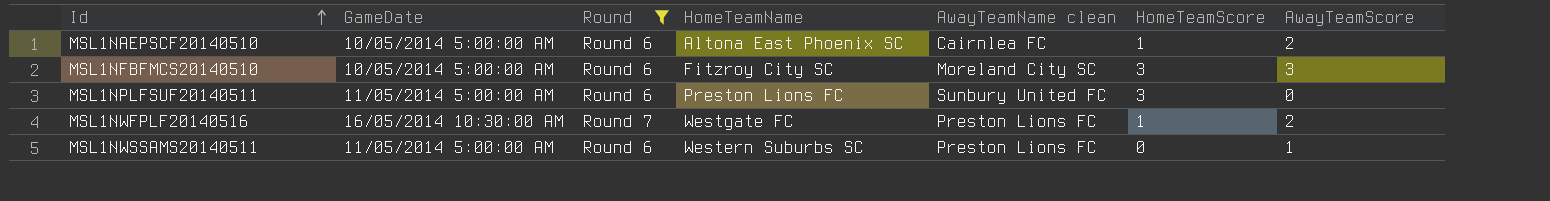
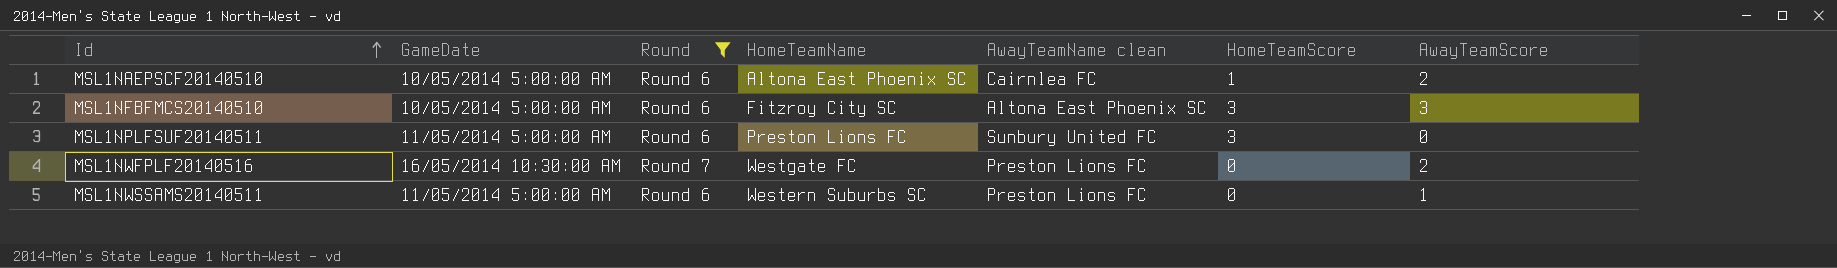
MSL1NFBFMCS20140510 | AwayTeamName clean: Moreland City SC -> Altona East Phoenix SC
MSL1NWFPLF20140516 | HomeTeamScore: 1 -> 0

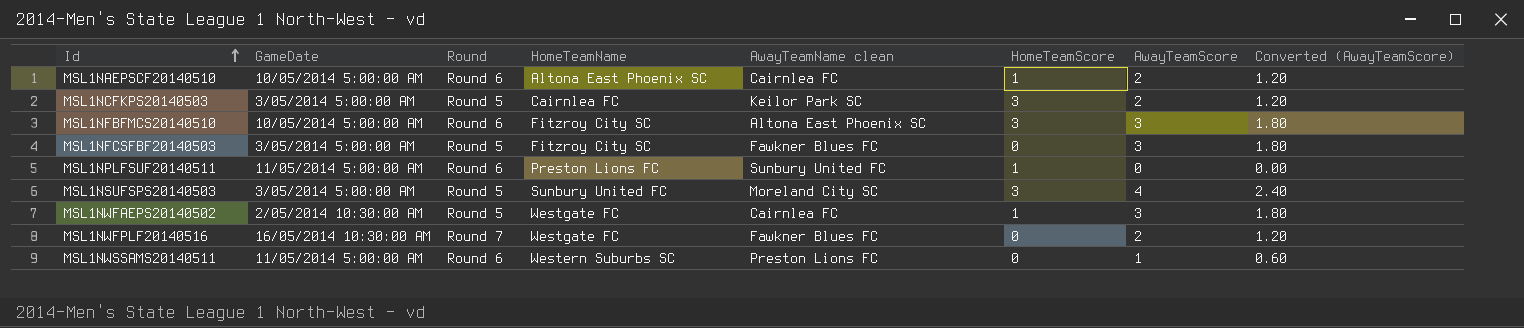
filter: Round != Round 5 -> none
column Converted (AwayTeamScore) | formula: none -> [AwayTeamScore] * 0.6
MSL1NPLFSUF20140511 | HomeTeamScore: 3 -> 1
MSL1NWFPLF20140516 | AwayTeamName clean: Preston Lions FC -> Fawkner Blues FC

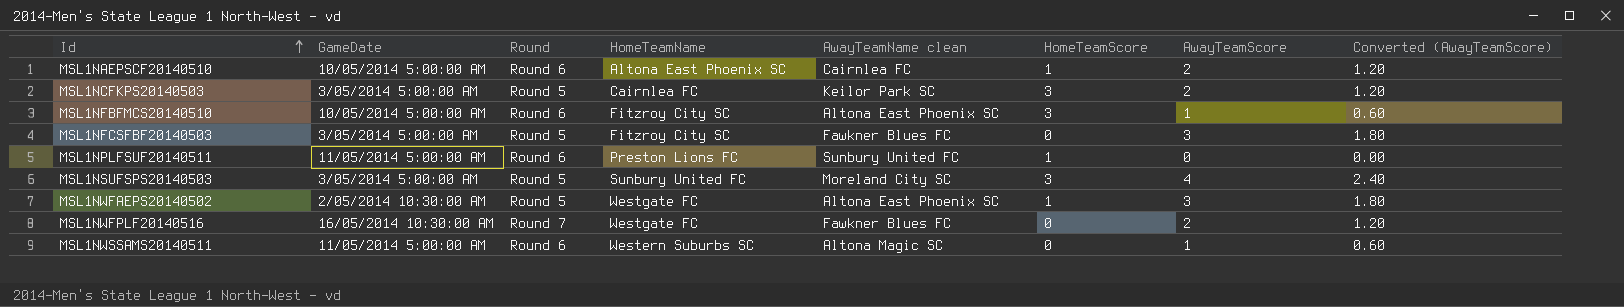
MSL1NFBFMCS20140510 | AwayTeamScore: 3 -> 1
MSL1NFBFMCS20140510 | Converted (AwayTeamScore): 1.80 -> 0.60
MSL1NWFAEPS20140502 | AwayTeamName clean: Cairnlea FC -> Altona East Phoenix SC
MSL1NWSSAMS20140511 | AwayTeamName clean: Preston Lions FC -> Altona Magic SC

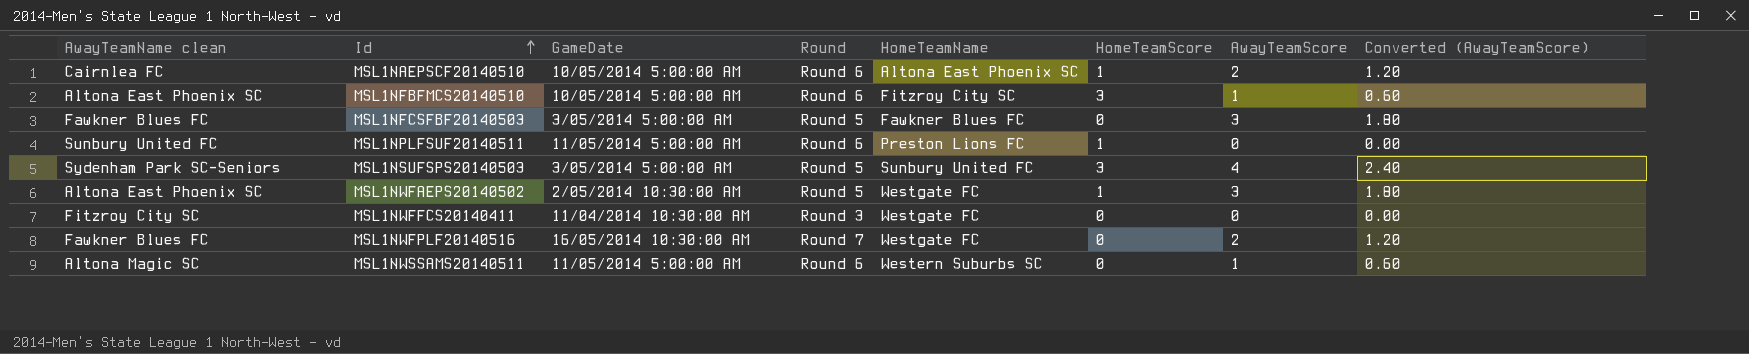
column AwayTeamName clean | position: 5 -> 1
row MSL1NCFKPS20140503: 3/05/2014 5:00:00 AM | Round 5 | Cairnlea FC | Keilor Park SC | 3 | 2 | 1.20 -> none
MSL1NFCSFBF20140503 | HomeTeamName: Fitzroy City SC -> Fawkner Blues FC
MSL1NSUFSPS20140503 | AwayTeamName clean: Moreland City SC -> Sydenham Park SC-Seniors
row MSL1NWFFCS20140411: none -> Fitzroy City SC | 11/04/2014 10:30:00 AM | Round 3 | Westgate FC | 0 | 0 | 0.00

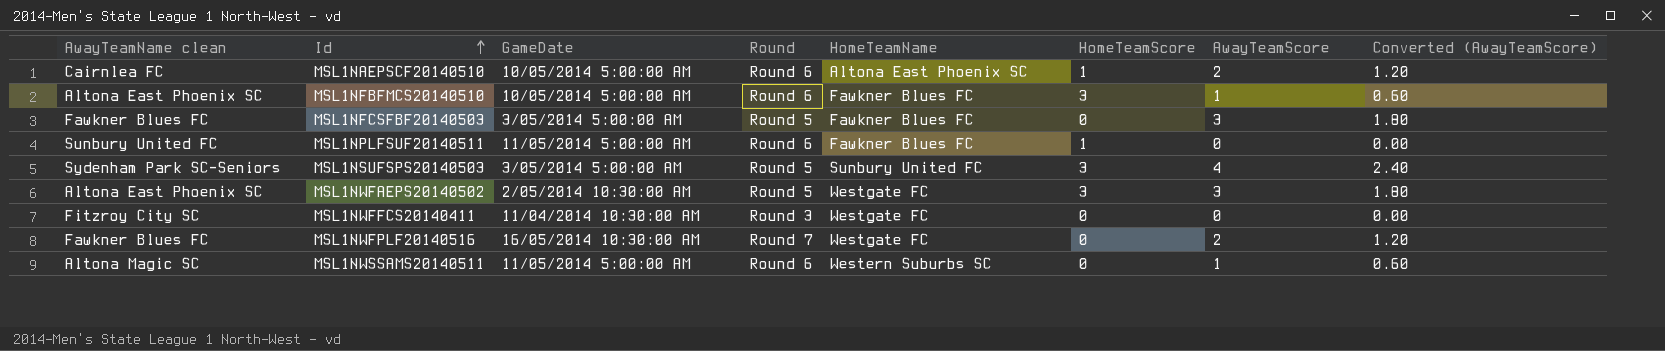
MSL1NFBFMCS20140510 | HomeTeamName: Fitzroy City SC -> Fawkner Blues FC
MSL1NPLFSUF20140511 | HomeTeamName: Preston Lions FC -> Fawkner Blues FC
MSL1NWFAEPS20140502 | HomeTeamScore: 1 -> 3

